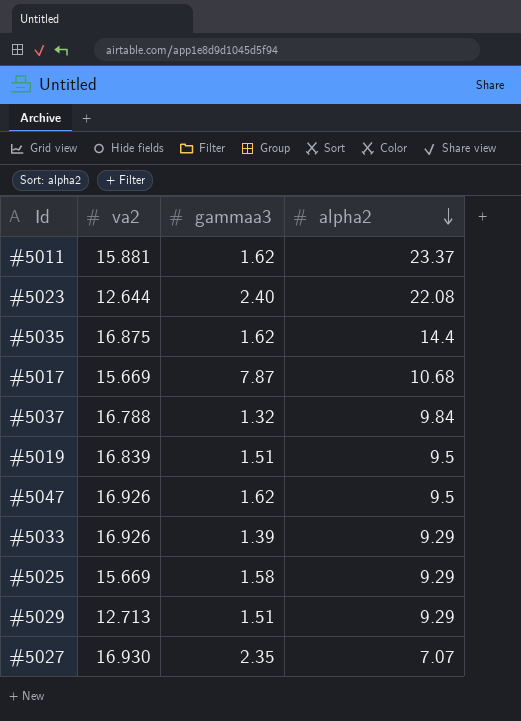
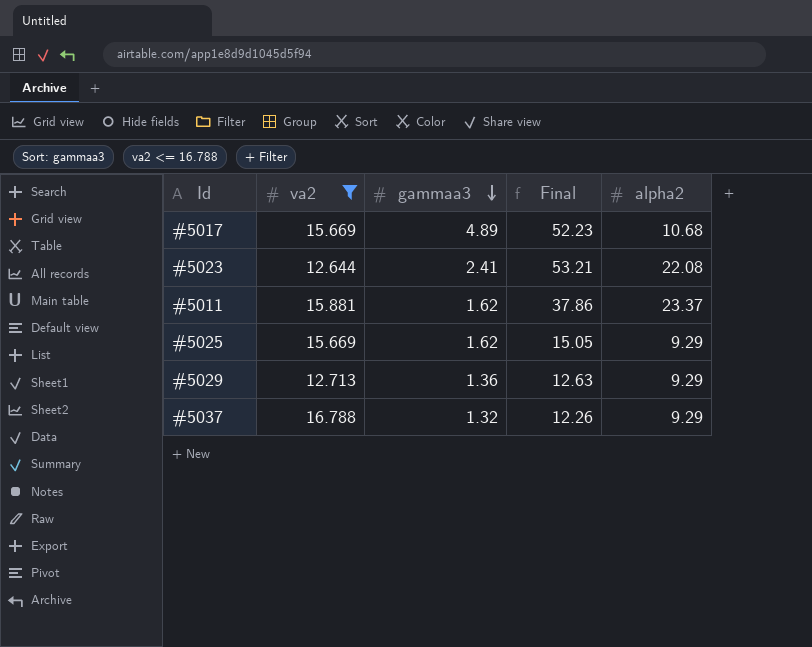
filter: none -> va2 <= 16.788
row order: alpha2 descending -> gammaa3 descending
column Final | formula: none -> [gammaa3] * [alpha2]
#5017 | gammaa3: 7.87 -> 4.89
#5023 | gammaa3: 2.40 -> 2.41
#5025 | gammaa3: 1.58 -> 1.62
#5029 | gammaa3: 1.51 -> 1.36
#5037 | alpha2: 9.84 -> 9.29

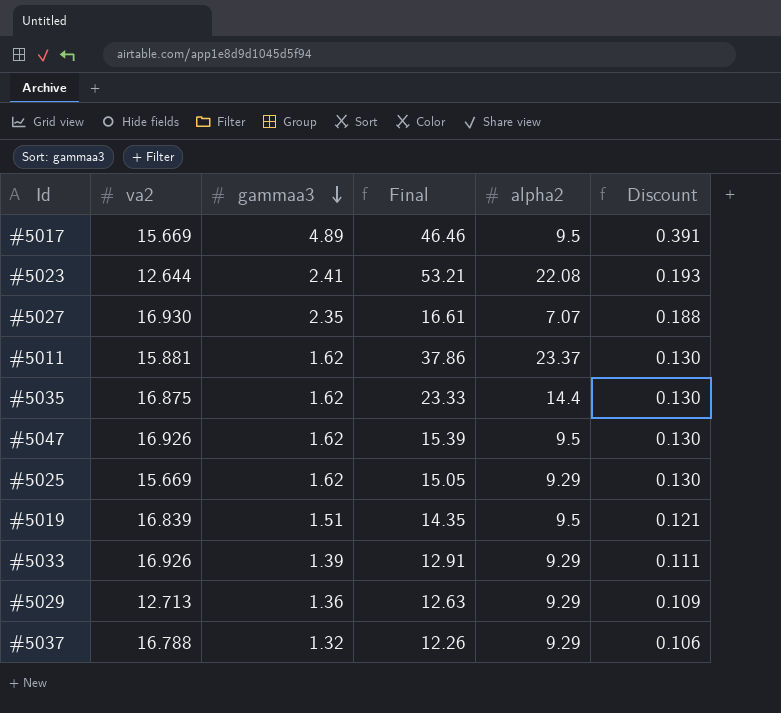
filter: va2 <= 16.788 -> none
column Discount | formula: none -> [gammaa3] * 0.08
#5017 | Final: 52.23 -> 46.46
#5017 | alpha2: 10.68 -> 9.5

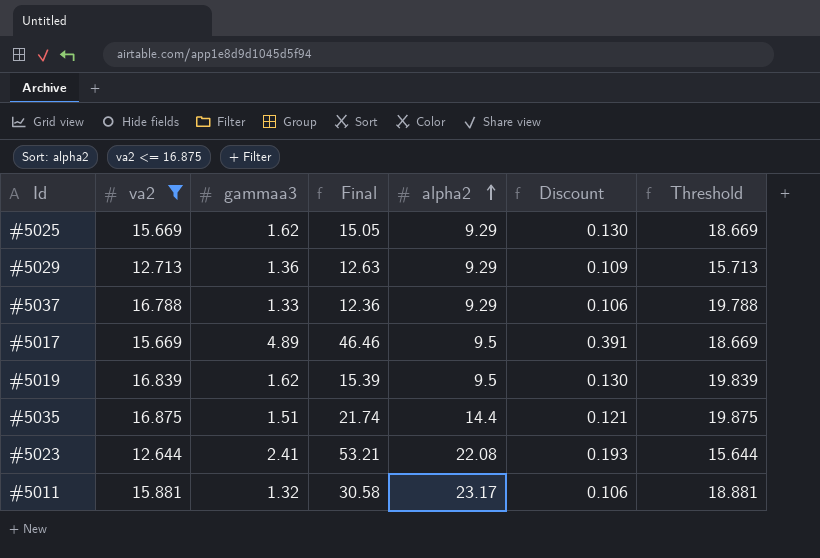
filter: none -> va2 <= 16.875
row order: gammaa3 descending -> alpha2 ascending
column Threshold | formula: none -> [va2] + 3
#5037 | gammaa3: 1.32 -> 1.33
#5037 | Final: 12.26 -> 12.36
#5019 | gammaa3: 1.51 -> 1.62
#5019 | Final: 14.35 -> 15.39
#5019 | Discount: 0.121 -> 0.130
#5035 | gammaa3: 1.62 -> 1.51
#5035 | Final: 23.33 -> 21.74
#5035 | Discount: 0.130 -> 0.121
#5011 | gammaa3: 1.62 -> 1.32
#5011 | Final: 37.86 -> 30.58
#5011 | alpha2: 23.37 -> 23.17
#5011 | Discount: 0.130 -> 0.106

